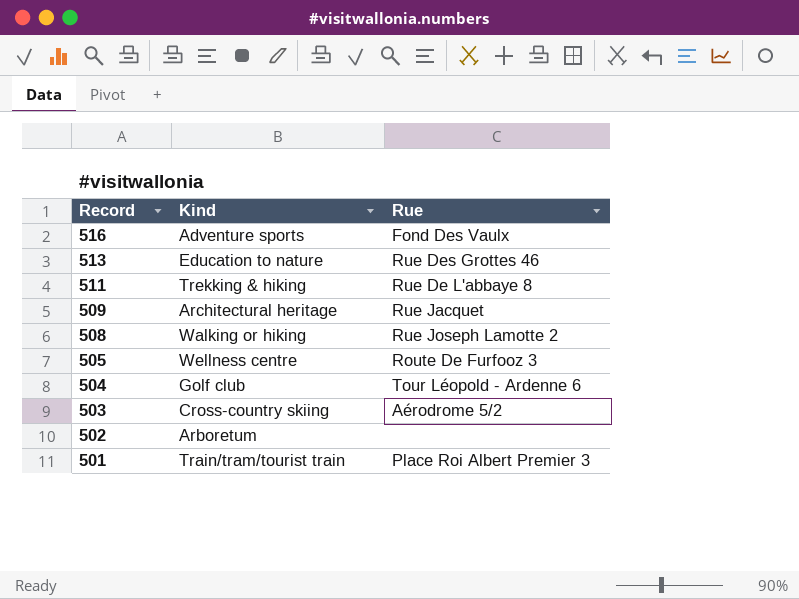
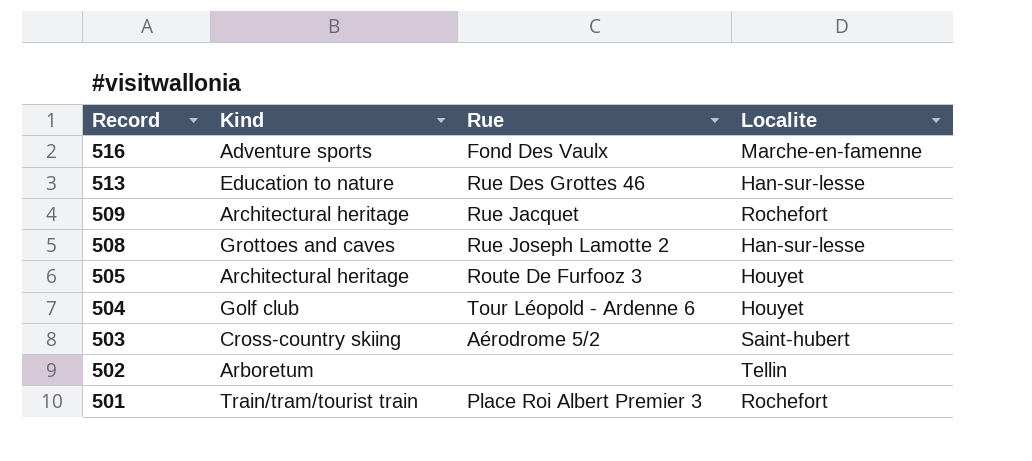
column Localite | position: none -> 4
row 511: Trekking & hiking | Rue De L'abbaye 8 -> none
508 | Kind: Walking or hiking -> Grottoes and caves
505 | Kind: Wellness centre -> Architectural heritage

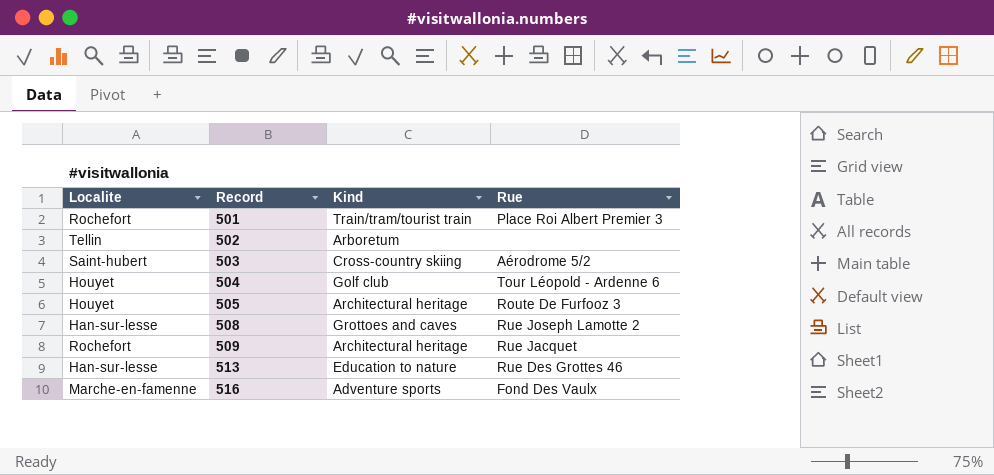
row order: Record descending -> Record ascending
column Localite | position: 4 -> 1

